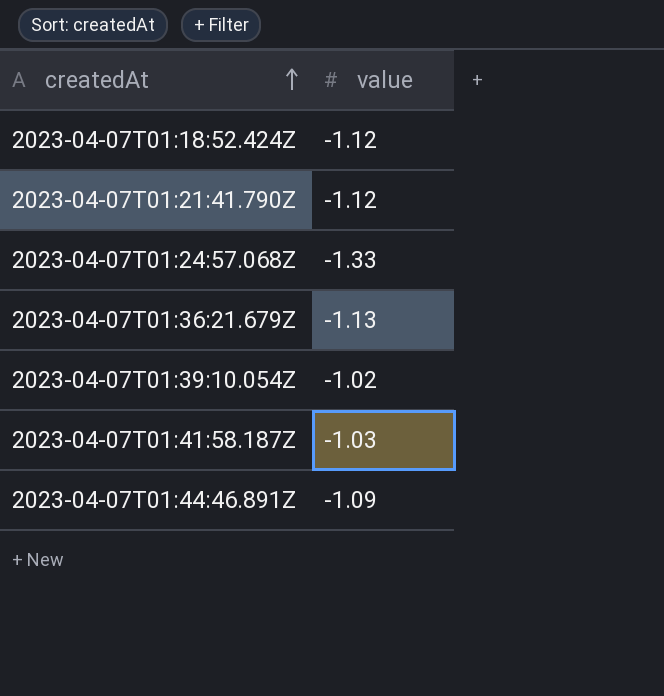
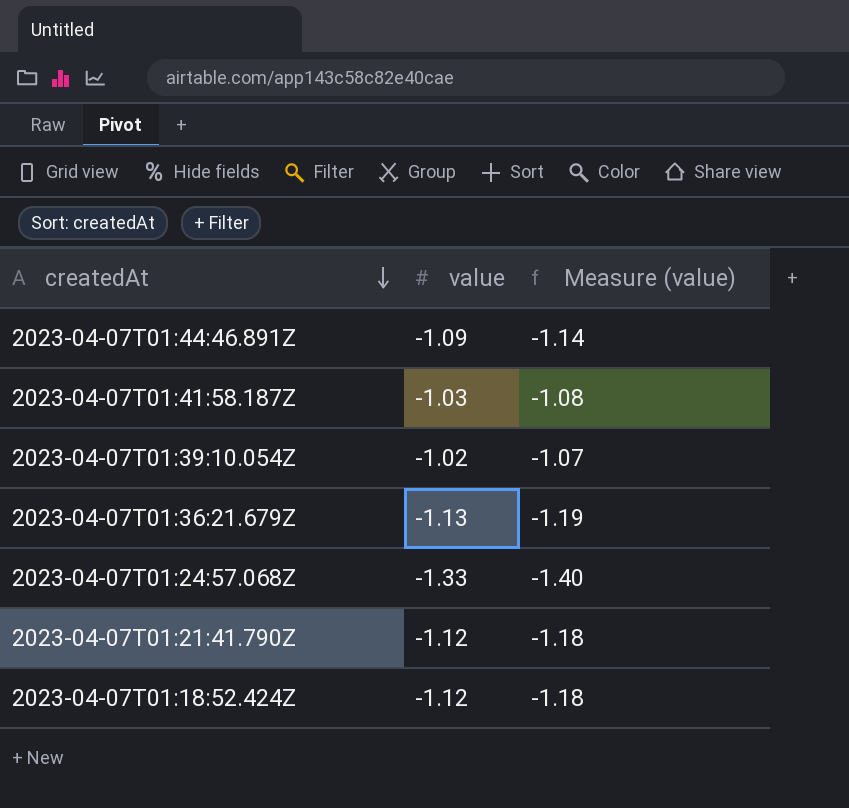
row order: createdAt ascending -> createdAt descending
column Measure (value) | formula: none -> [value] * 1.05

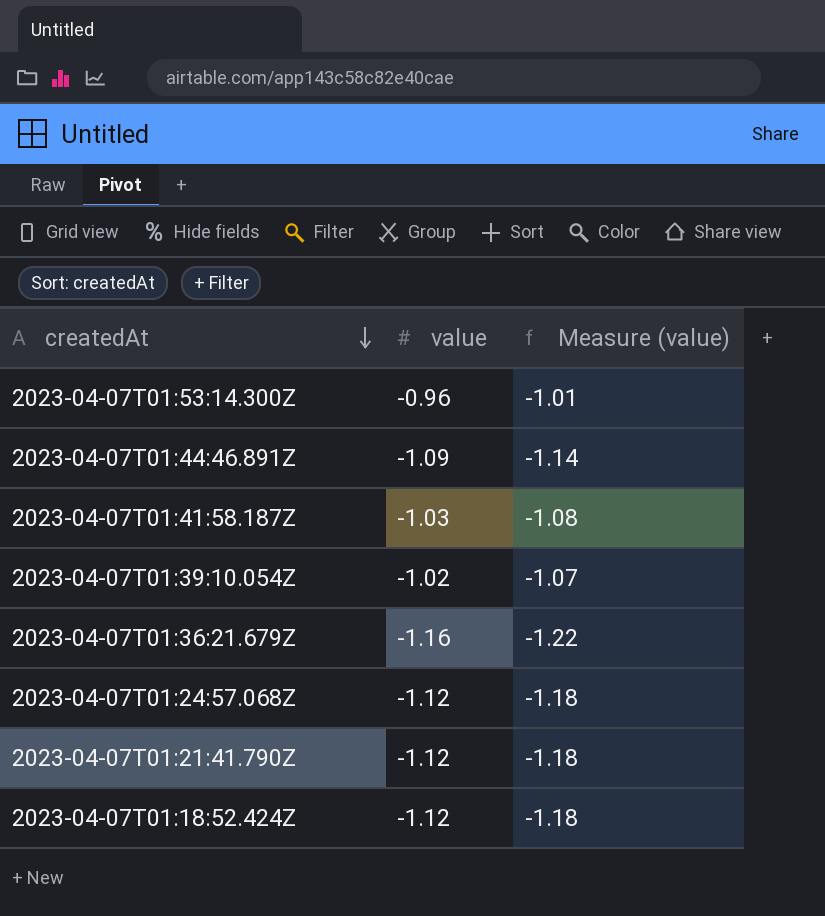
row 2023-04-07T01:53:14.300Z: none -> -0.96 | -1.01
2023-04-07T01:36:21.679Z | value: -1.13 -> -1.16
2023-04-07T01:36:21.679Z | Measure (value): -1.19 -> -1.22
2023-04-07T01:24:57.068Z | value: -1.33 -> -1.12
2023-04-07T01:24:57.068Z | Measure (value): -1.40 -> -1.18

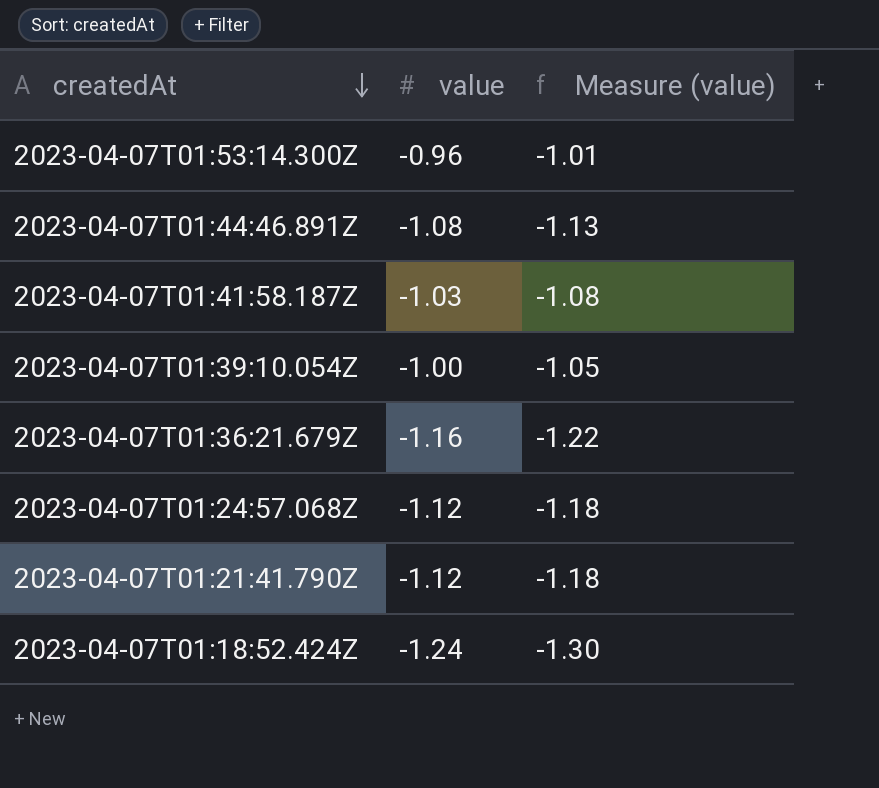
2023-04-07T01:44:46.891Z | value: -1.09 -> -1.08
2023-04-07T01:44:46.891Z | Measure (value): -1.14 -> -1.13
2023-04-07T01:39:10.054Z | value: -1.02 -> -1.00
2023-04-07T01:39:10.054Z | Measure (value): -1.07 -> -1.05
2023-04-07T01:18:52.424Z | value: -1.12 -> -1.24
2023-04-07T01:18:52.424Z | Measure (value): -1.18 -> -1.30

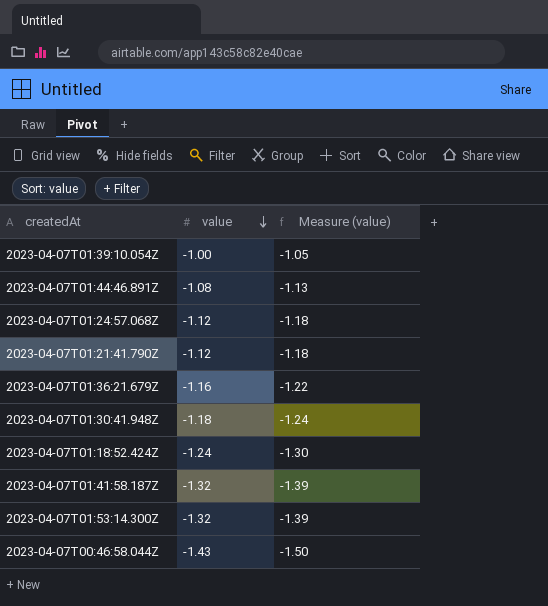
row order: createdAt descending -> value descending
row 2023-04-07T01:30:41.948Z: none -> -1.18 | -1.24
2023-04-07T01:41:58.187Z | value: -1.03 -> -1.32
2023-04-07T01:41:58.187Z | Measure (value): -1.08 -> -1.39
2023-04-07T01:53:14.300Z | value: -0.96 -> -1.32
2023-04-07T01:53:14.300Z | Measure (value): -1.01 -> -1.39
row 2023-04-07T00:46:58.044Z: none -> -1.43 | -1.50

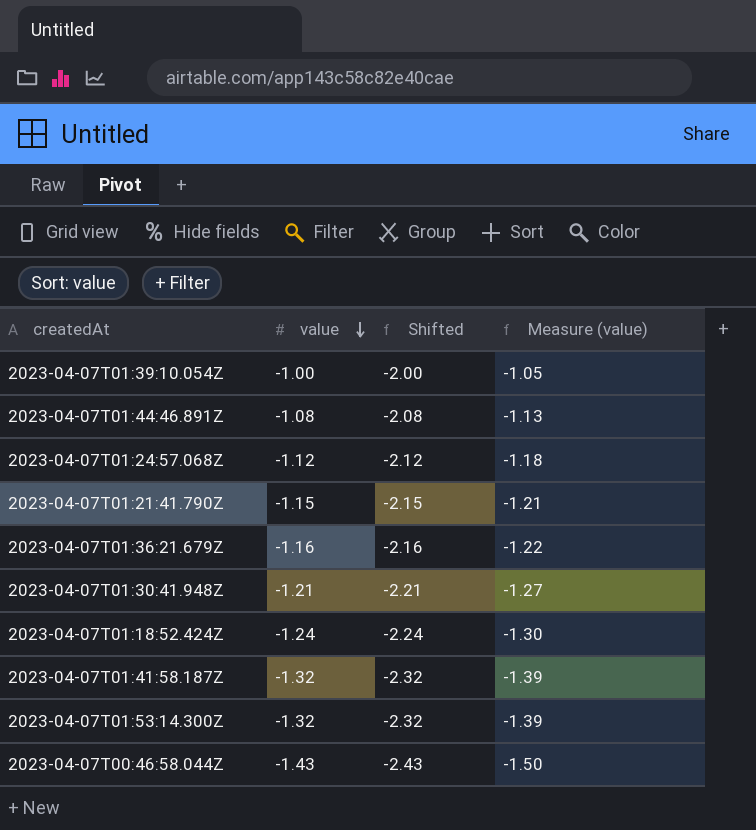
column Shifted | formula: none -> [value] - 1
2023-04-07T01:21:41.790Z | value: -1.12 -> -1.15
2023-04-07T01:21:41.790Z | Measure (value): -1.18 -> -1.21
2023-04-07T01:30:41.948Z | value: -1.18 -> -1.21
2023-04-07T01:30:41.948Z | Measure (value): -1.24 -> -1.27

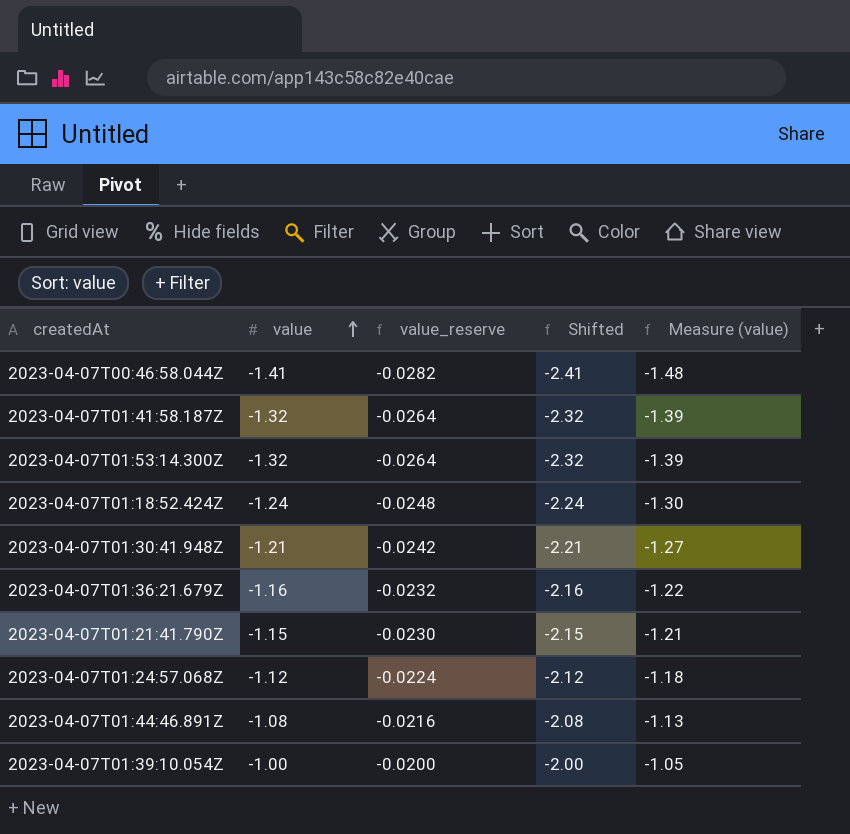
row order: value descending -> value ascending
column value_reserve | formula: none -> [value] * 0.02
2023-04-07T00:46:58.044Z | value: -1.43 -> -1.41
2023-04-07T00:46:58.044Z | Shifted: -2.43 -> -2.41
2023-04-07T00:46:58.044Z | Measure (value): -1.50 -> -1.48

